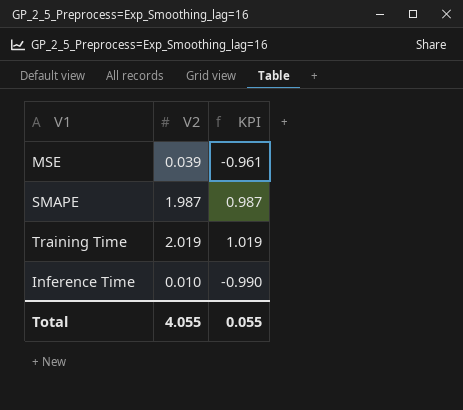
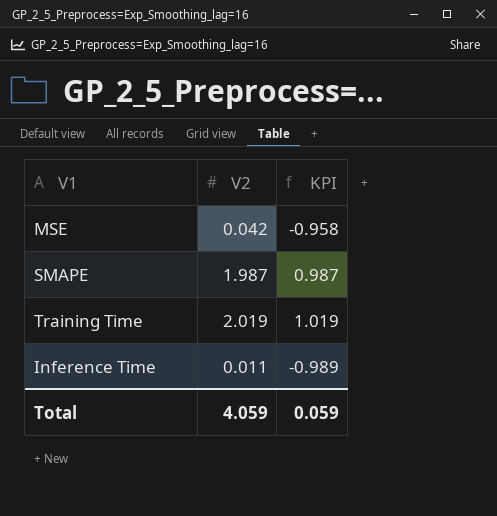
MSE | V2: 0.039 -> 0.042
MSE | KPI: -0.961 -> -0.958
Inference Time | V2: 0.010 -> 0.011
Inference Time | KPI: -0.990 -> -0.989
Total | V2: 4.055 -> 4.059
Total | KPI: 0.055 -> 0.059

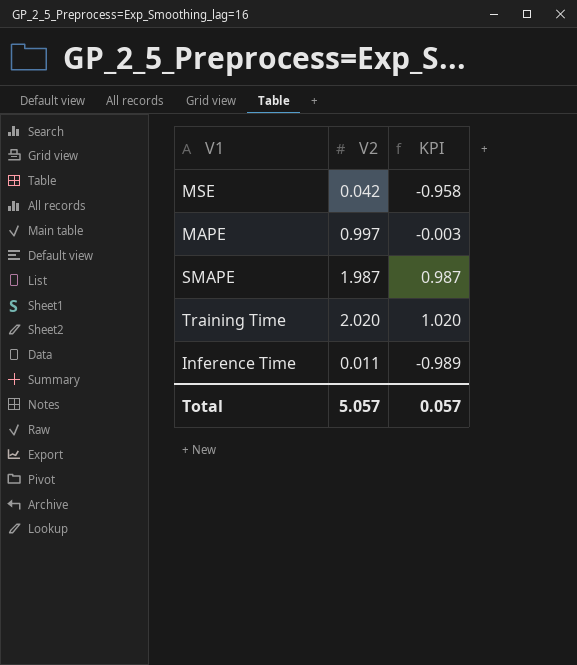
row MAPE: none -> 0.997 | -0.003
Training Time | V2: 2.019 -> 2.020
Training Time | KPI: 1.019 -> 1.020
Total | V2: 4.059 -> 5.057
Total | KPI: 0.059 -> 0.057

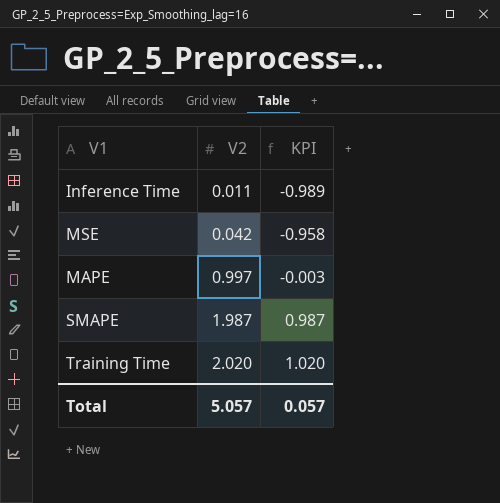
row order: none -> V2 ascending

